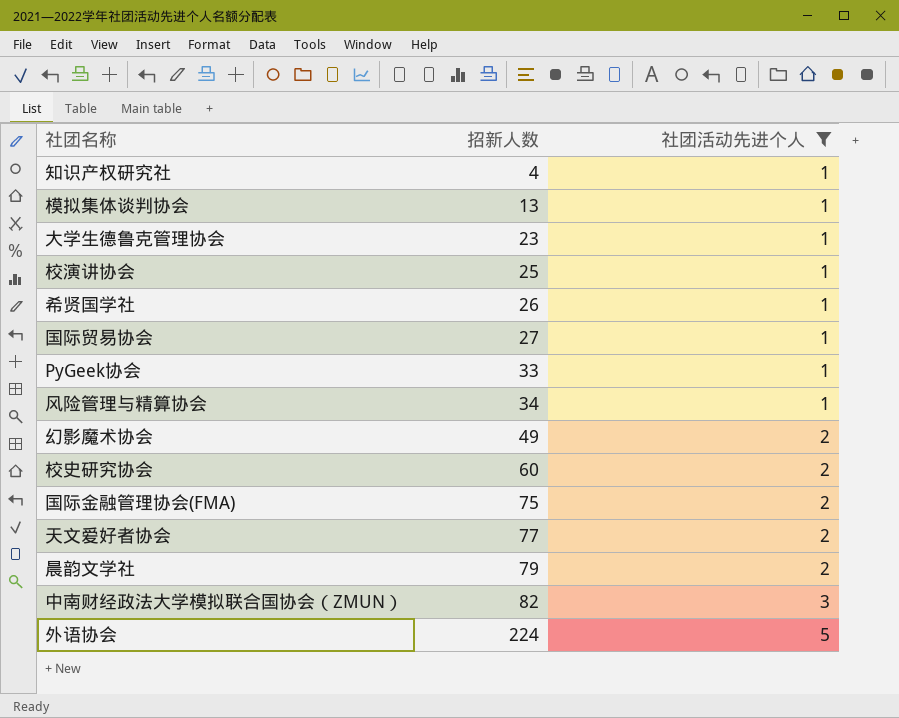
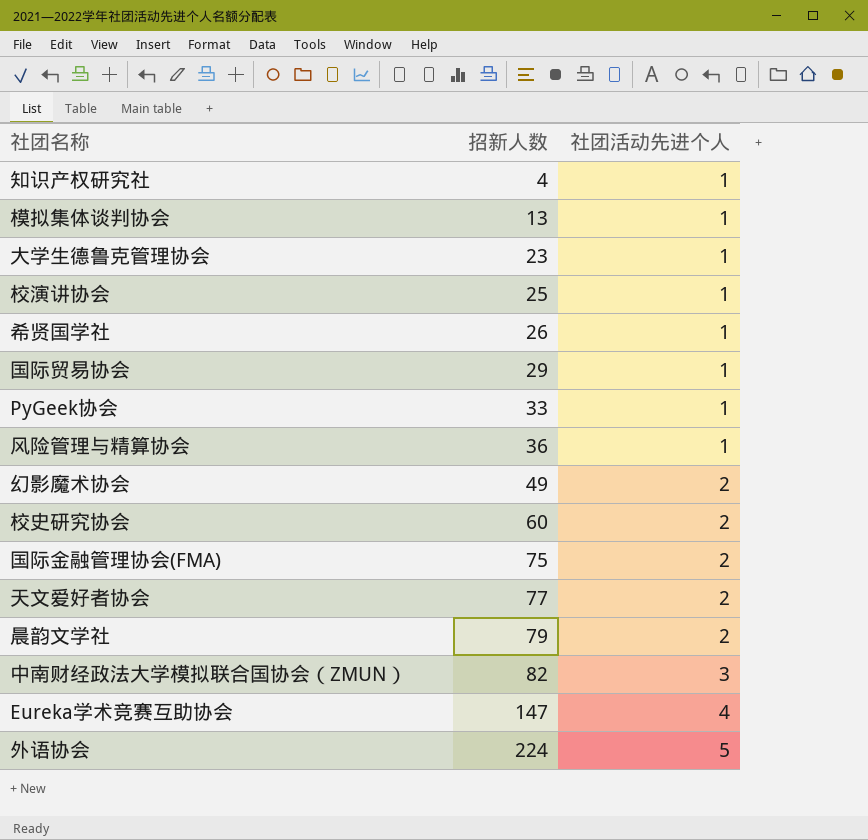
filter: 社团活动先进个人 != 4 -> none
国际贸易协会 | 招新人数: 27 -> 29
风险管理与精算协会 | 招新人数: 34 -> 36

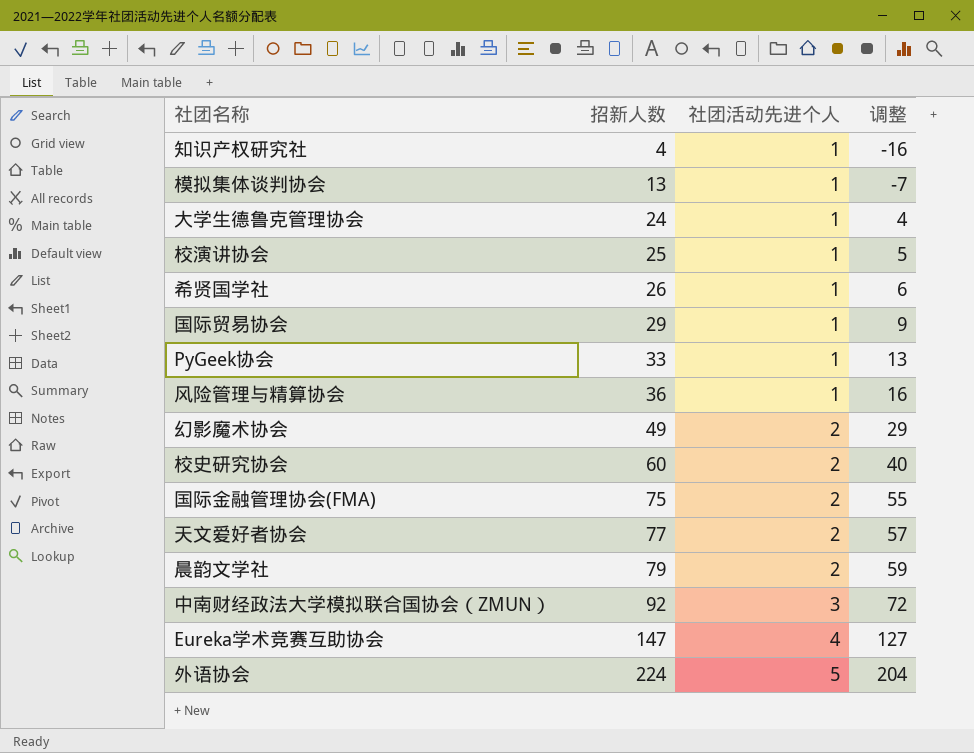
column 调整 | formula: none -> [招新人数] - 20
大学生德鲁克管理协会 | 招新人数: 23 -> 24
中南财经政法大学模拟联合国协会（ZMUN） | 招新人数: 82 -> 92

